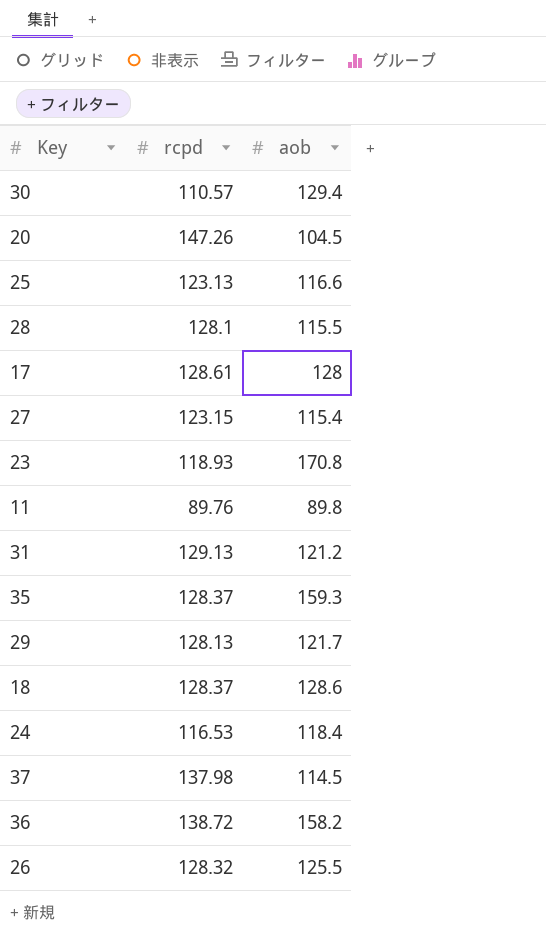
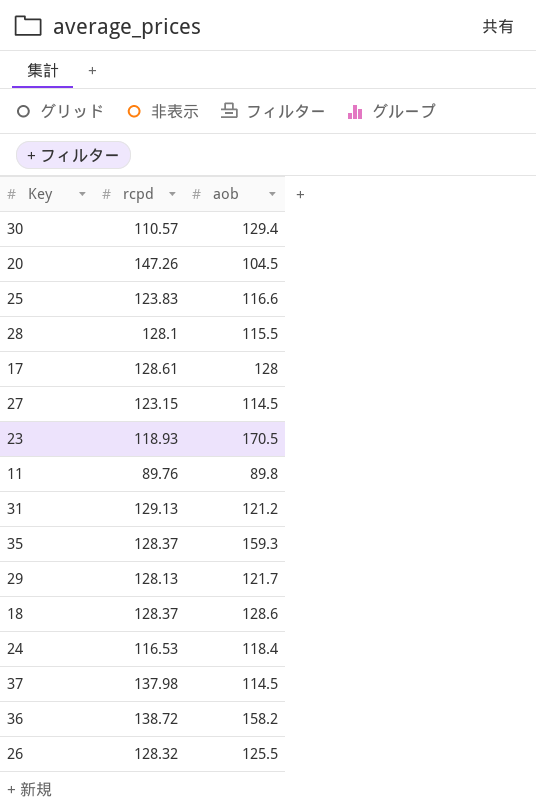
25 | rcpd: 123.13 -> 123.83
27 | aob: 115.4 -> 114.5
23 | aob: 170.8 -> 170.5

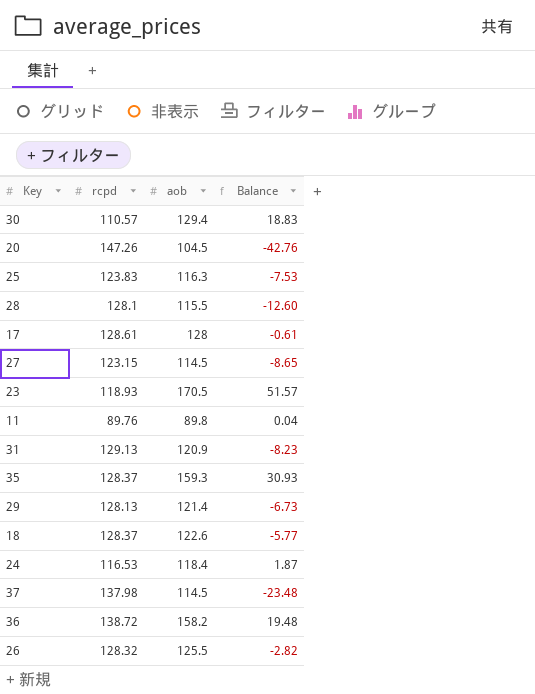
column Balance | formula: none -> [aob] - [rcpd]
25 | aob: 116.6 -> 116.3
31 | aob: 121.2 -> 120.9
29 | aob: 121.7 -> 121.4
18 | aob: 128.6 -> 122.6

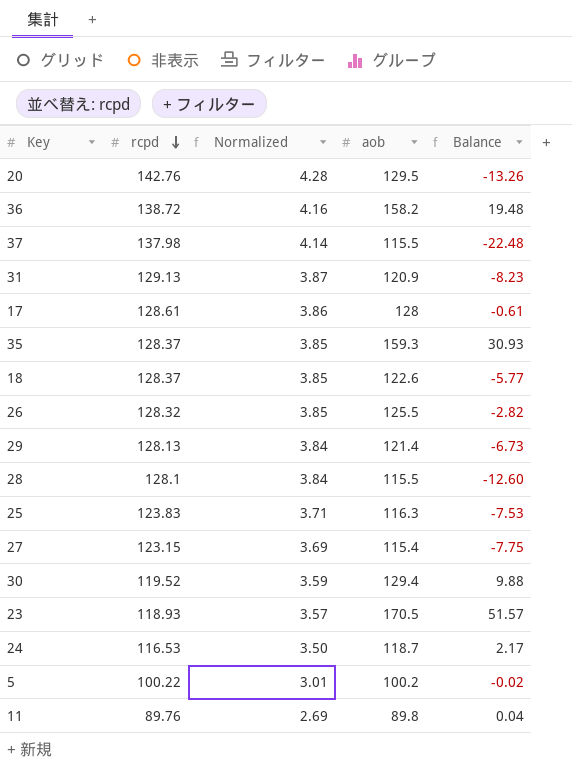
row order: none -> rcpd descending
column Normalized | formula: none -> [rcpd] * 0.03
20 | rcpd: 147.26 -> 142.76
20 | aob: 104.5 -> 129.5
20 | Balance: -42.76 -> -13.26
37 | aob: 114.5 -> 115.5
37 | Balance: -23.48 -> -22.48
27 | aob: 114.5 -> 115.4
27 | Balance: -8.65 -> -7.75
30 | rcpd: 110.57 -> 119.52
30 | Balance: 18.83 -> 9.88
24 | aob: 118.4 -> 118.7
24 | Balance: 1.87 -> 2.17
row 5: none -> 100.22 | 3.01 | 100.2 | -0.02

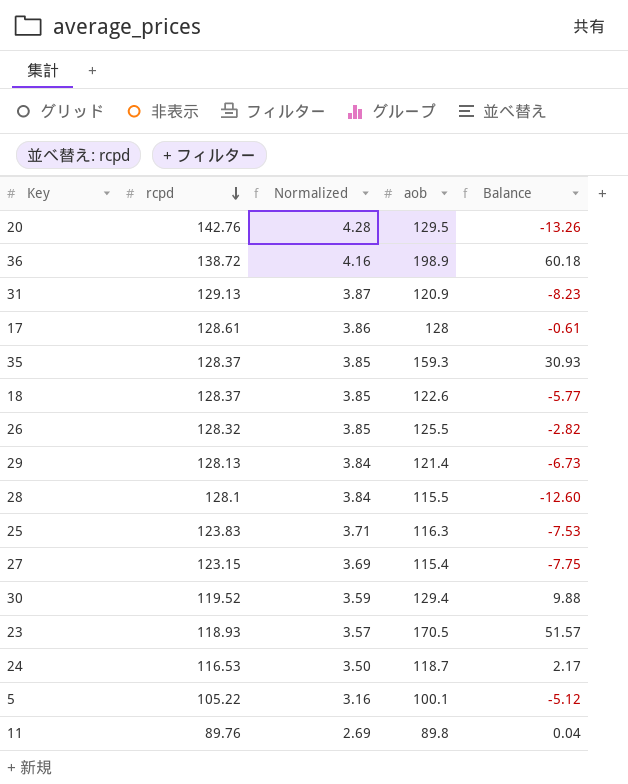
row 37: 137.98 | 4.14 | 115.5 | -22.48 -> none
36 | aob: 158.2 -> 198.9
36 | Balance: 19.48 -> 60.18
5 | rcpd: 100.22 -> 105.22
5 | Normalized: 3.01 -> 3.16
5 | aob: 100.2 -> 100.1
5 | Balance: -0.02 -> -5.12

